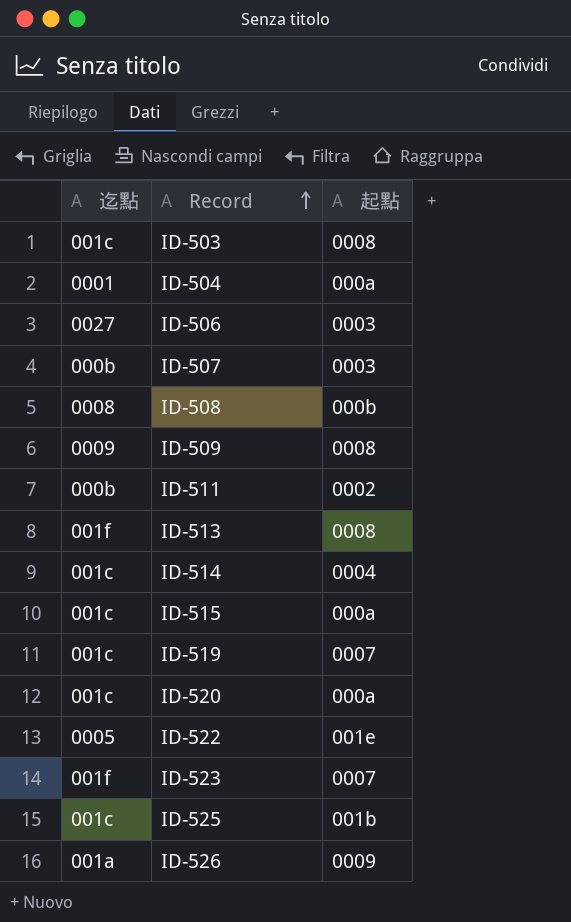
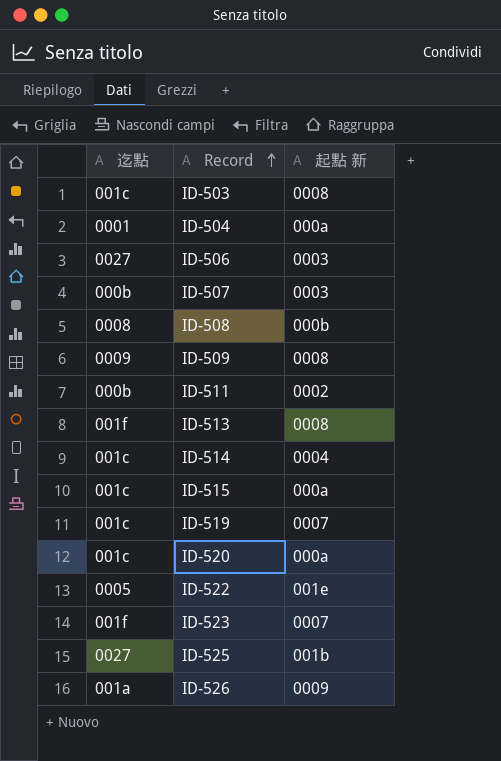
column name: 起點 -> 起點 新
ID-525 | 迄點: 001c -> 0027

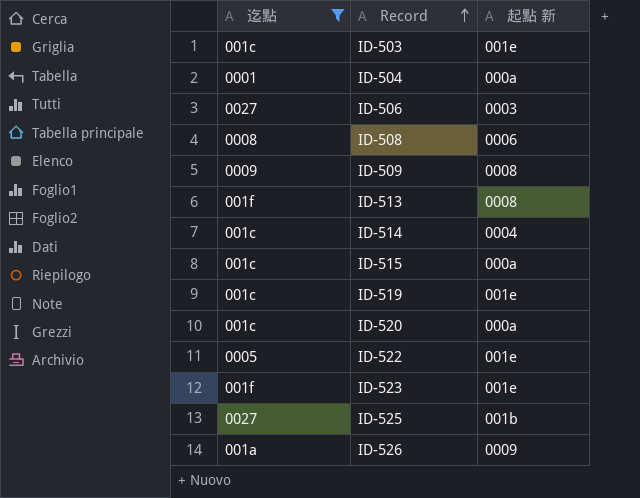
filter: none -> 迄點 != 000b
ID-503 | 起點 新: 0008 -> 001e
ID-508 | 起點 新: 000b -> 0006
ID-519 | 起點 新: 0007 -> 001e
ID-523 | 起點 新: 0007 -> 001e

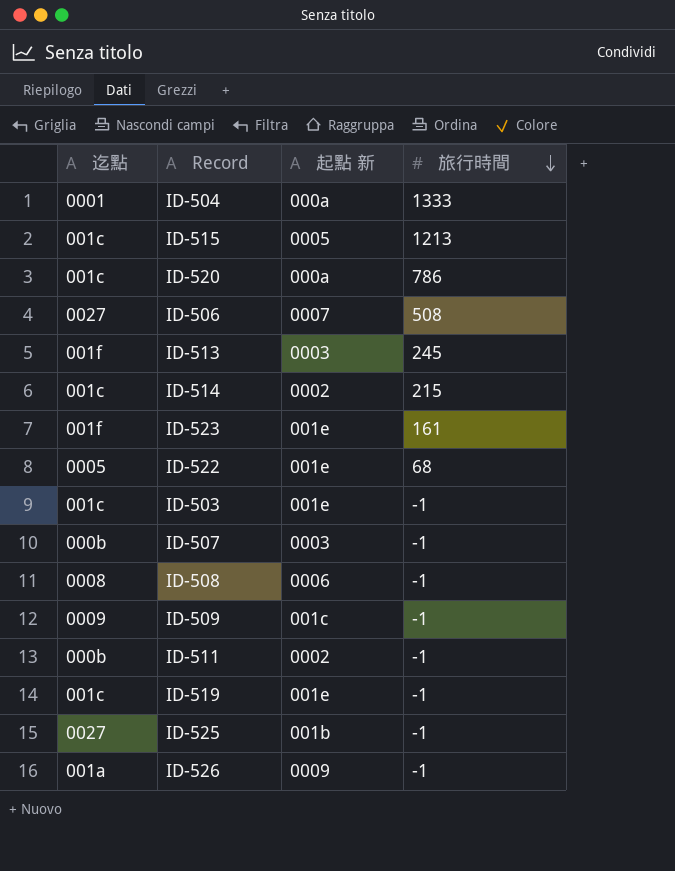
filter: 迄點 != 000b -> none
row order: Record ascending -> 旅行時間 descending
column 旅行時間 | position: none -> 4
ID-515 | 起點 新: 000a -> 0005
ID-506 | 起點 新: 0003 -> 0007
ID-513 | 起點 新: 0008 -> 0003
ID-514 | 起點 新: 0004 -> 0002
ID-509 | 起點 新: 0008 -> 001c

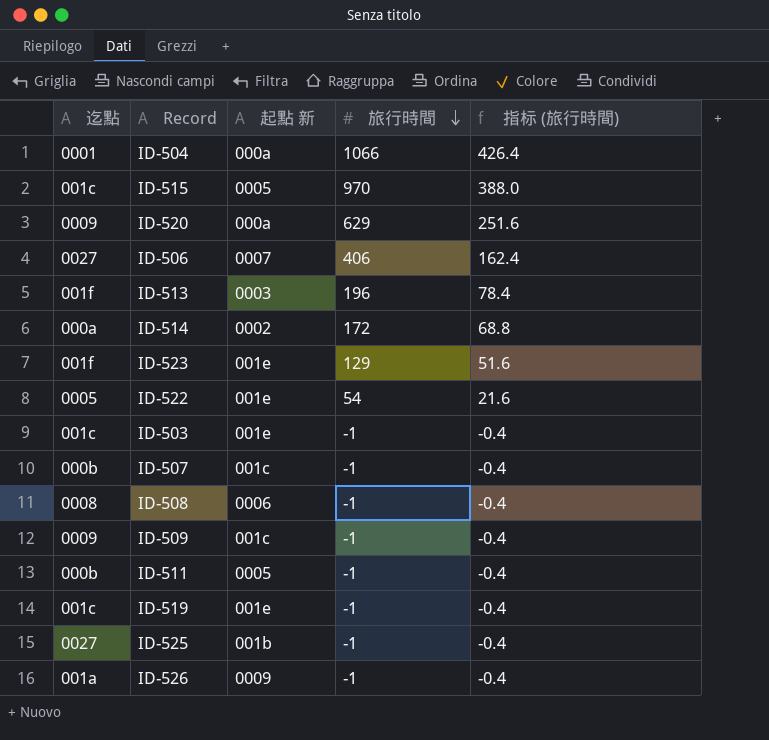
column 指标 (旅行時間) | formula: none -> [旅行時間] * 0.4
ID-504 | 旅行時間: 1333 -> 1066
ID-515 | 旅行時間: 1213 -> 970
ID-520 | 迄點: 001c -> 0009
ID-520 | 旅行時間: 786 -> 629
ID-506 | 旅行時間: 508 -> 406
ID-513 | 旅行時間: 245 -> 196
ID-514 | 迄點: 001c -> 000a
ID-514 | 旅行時間: 215 -> 172
ID-523 | 旅行時間: 161 -> 129
ID-522 | 旅行時間: 68 -> 54
ID-507 | 起點 新: 0003 -> 001c
ID-511 | 起點 新: 0002 -> 0005

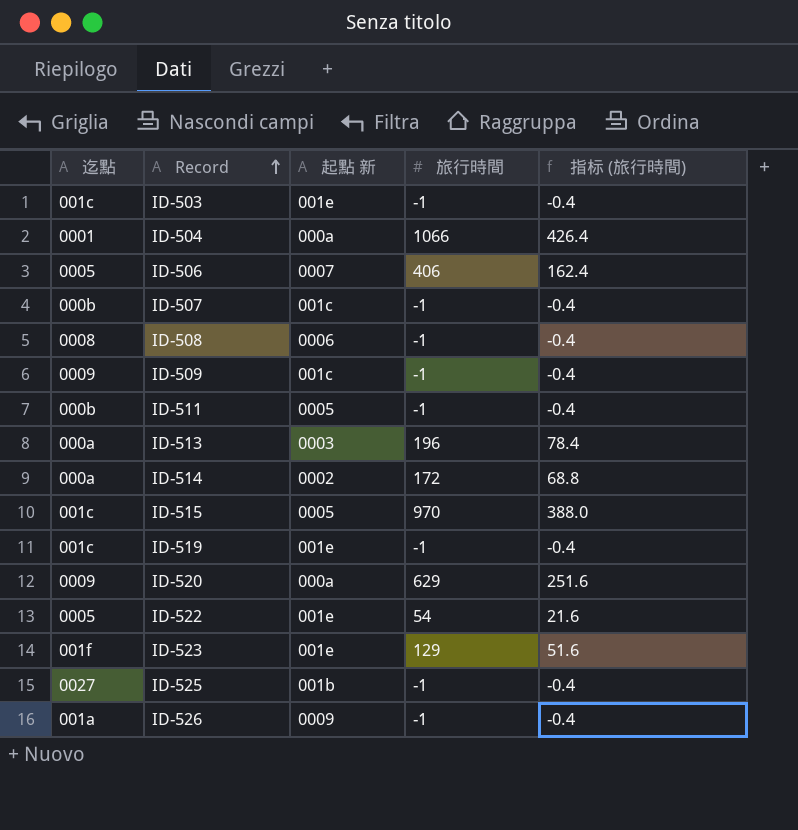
row order: 旅行時間 descending -> Record ascending
ID-506 | 迄點: 0027 -> 0005
ID-513 | 迄點: 001f -> 000a

